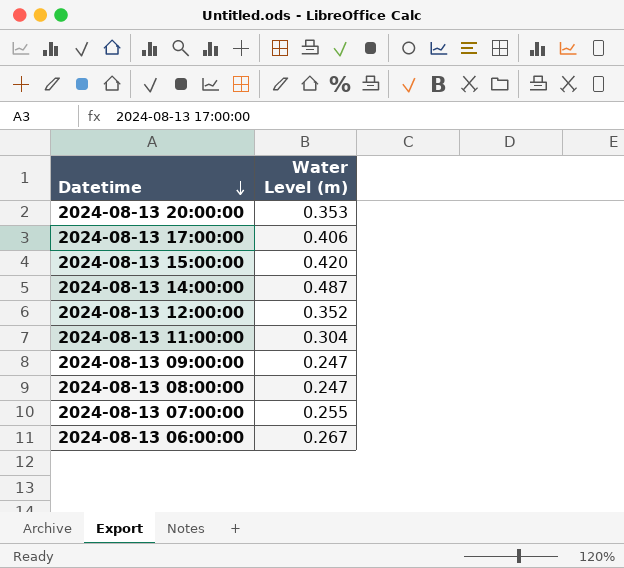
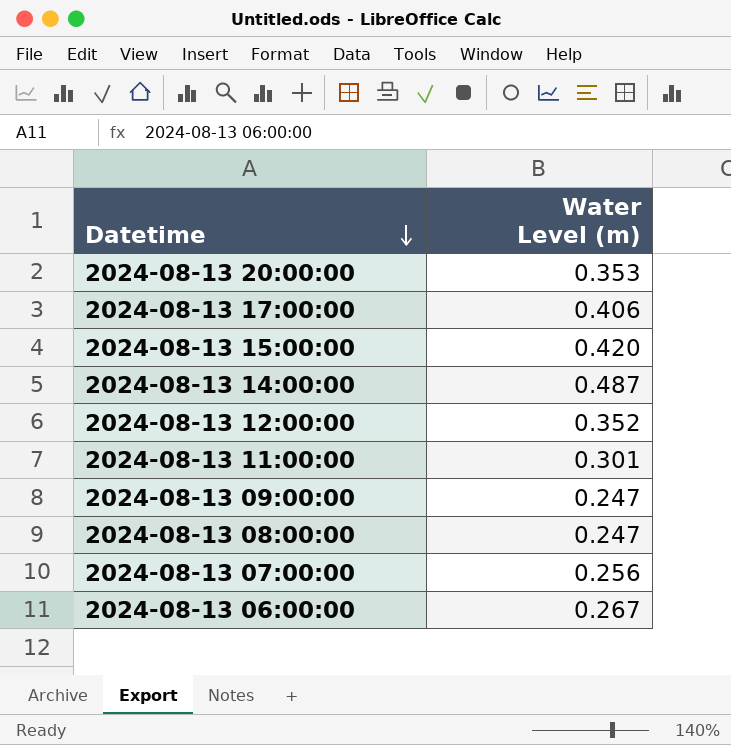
2024-08-13 11:00:00 | Water Level (m): 0.304 -> 0.301
2024-08-13 07:00:00 | Water Level (m): 0.255 -> 0.256

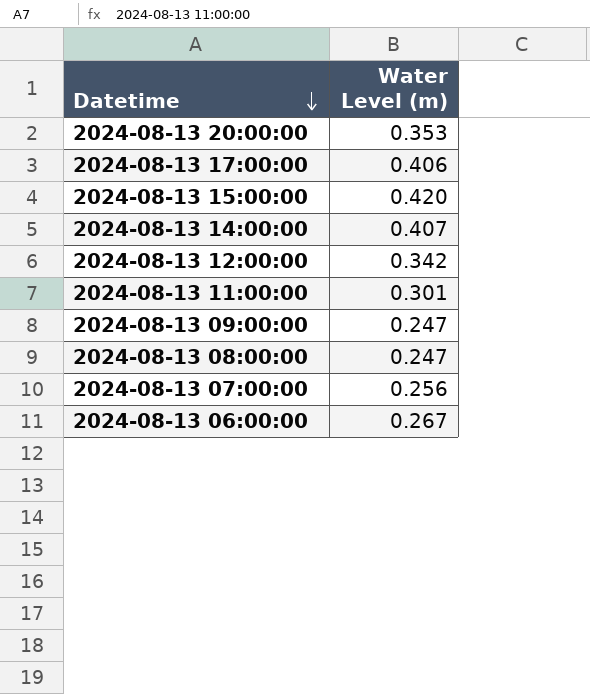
2024-08-13 14:00:00 | Water Level (m): 0.487 -> 0.407
2024-08-13 12:00:00 | Water Level (m): 0.352 -> 0.342

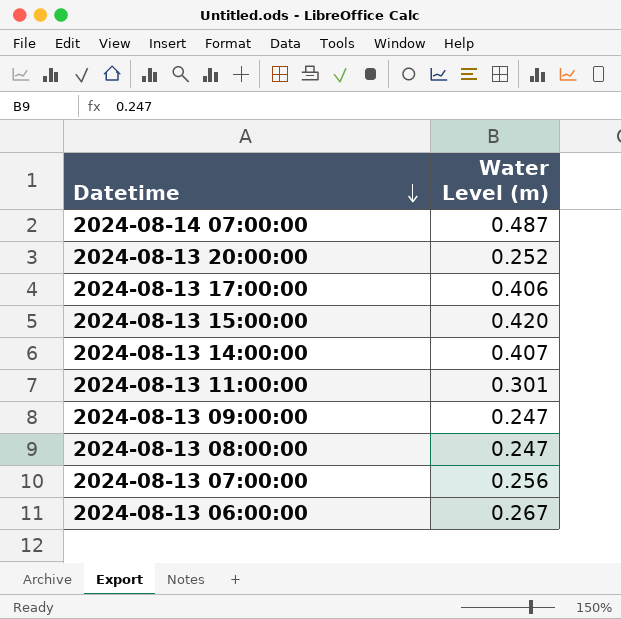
row 2024-08-13 12:00:00: 0.342 -> none
row 2024-08-14 07:00:00: none -> 0.487
2024-08-13 20:00:00 | Water Level (m): 0.353 -> 0.252

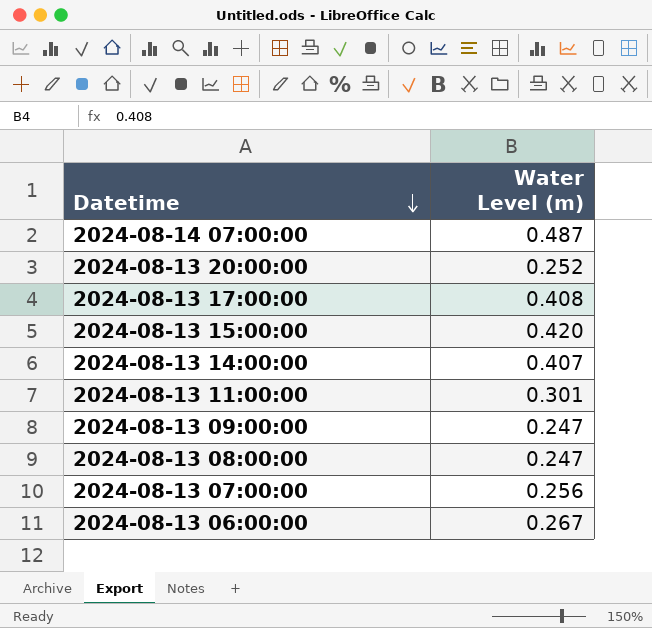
2024-08-13 17:00:00 | Water Level (m): 0.406 -> 0.408

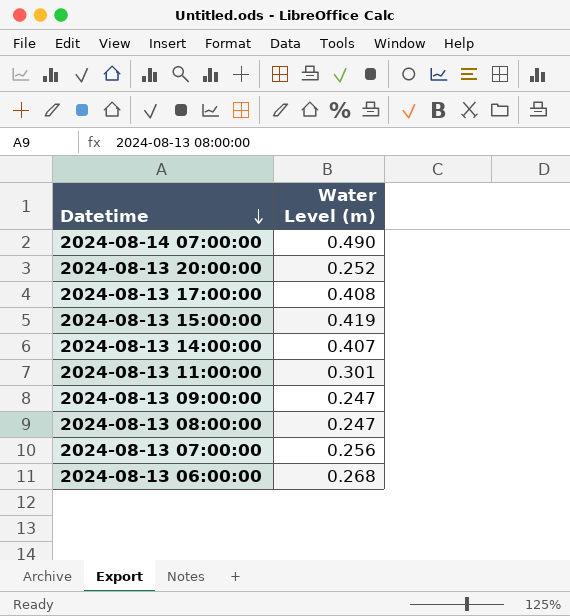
2024-08-14 07:00:00 | Water Level (m): 0.487 -> 0.490
2024-08-13 15:00:00 | Water Level (m): 0.420 -> 0.419
2024-08-13 06:00:00 | Water Level (m): 0.267 -> 0.268

